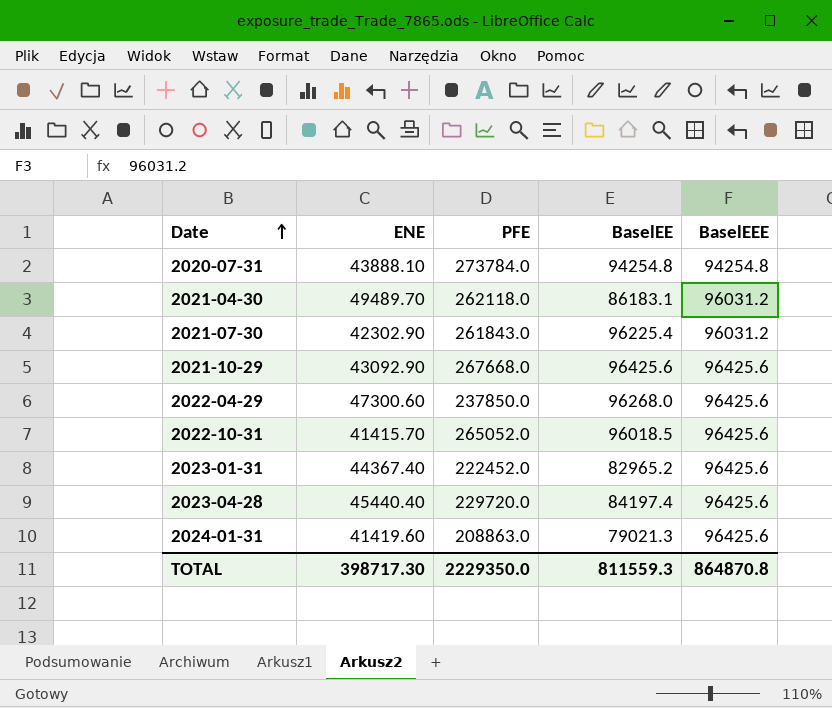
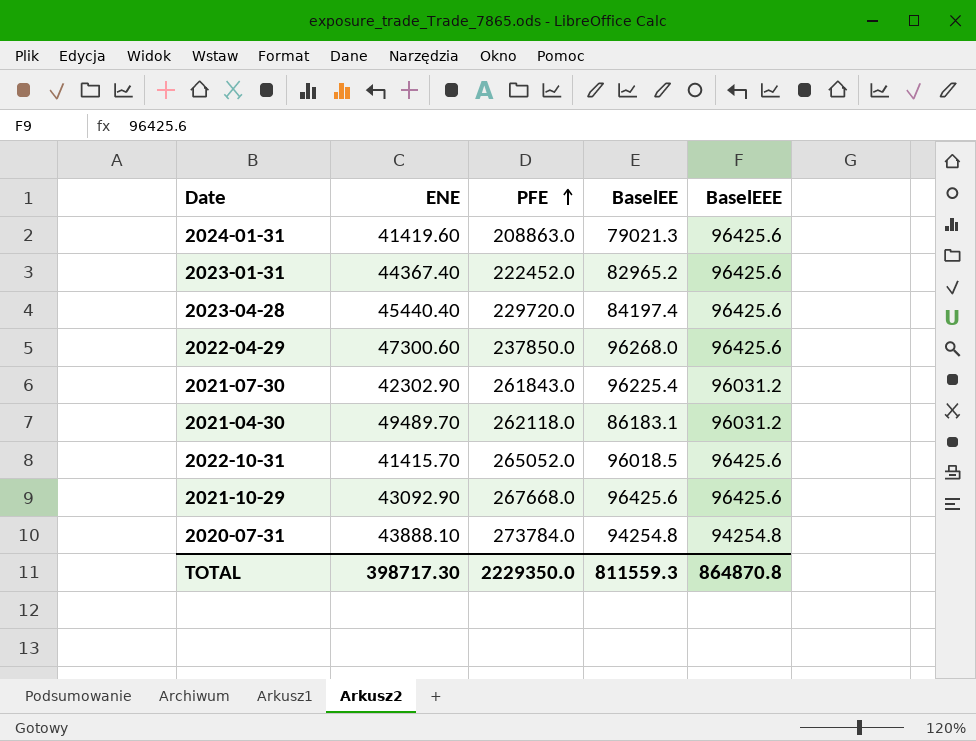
row order: Date ascending -> PFE ascending

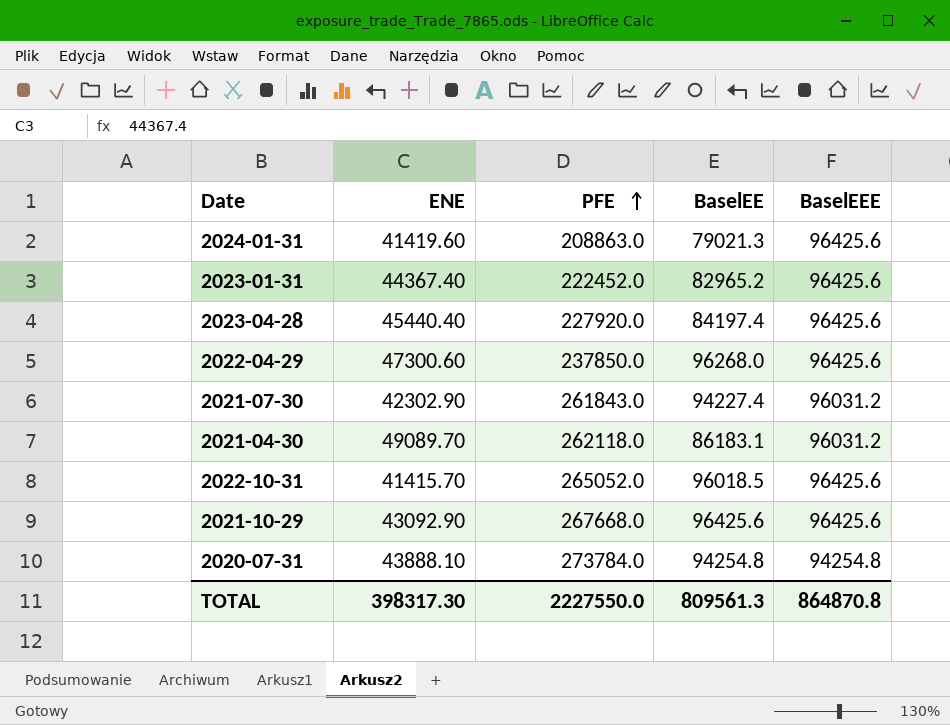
2023-04-28 | PFE: 229720.0 -> 227920.0
2021-07-30 | BaselEE: 96225.4 -> 94227.4
2021-04-30 | ENE: 49489.70 -> 49089.70
TOTAL | ENE: 398717.30 -> 398317.30
TOTAL | PFE: 2229350.0 -> 2227550.0
TOTAL | BaselEE: 811559.3 -> 809561.3

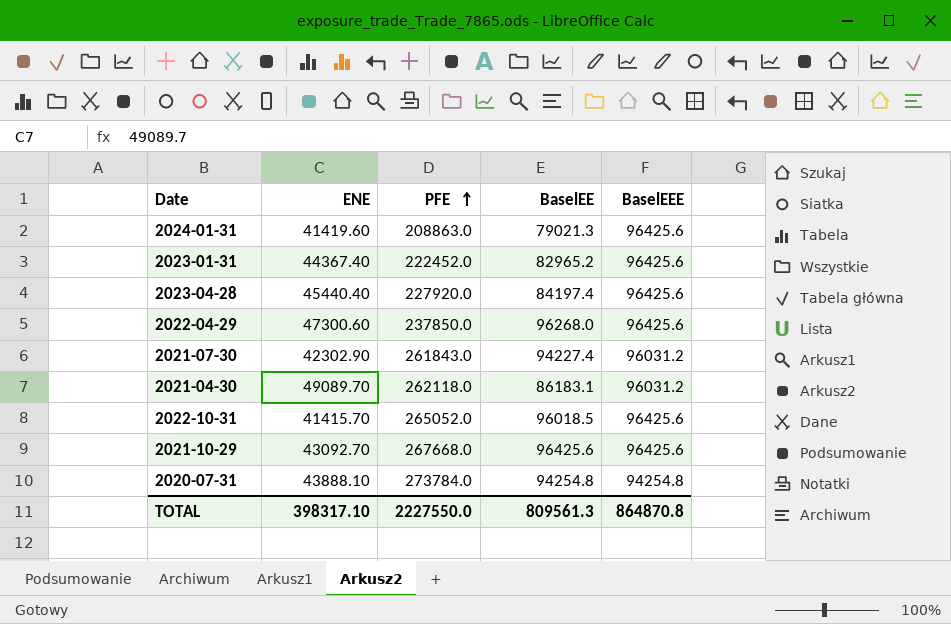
2021-10-29 | ENE: 43092.90 -> 43092.70
TOTAL | ENE: 398317.30 -> 398317.10

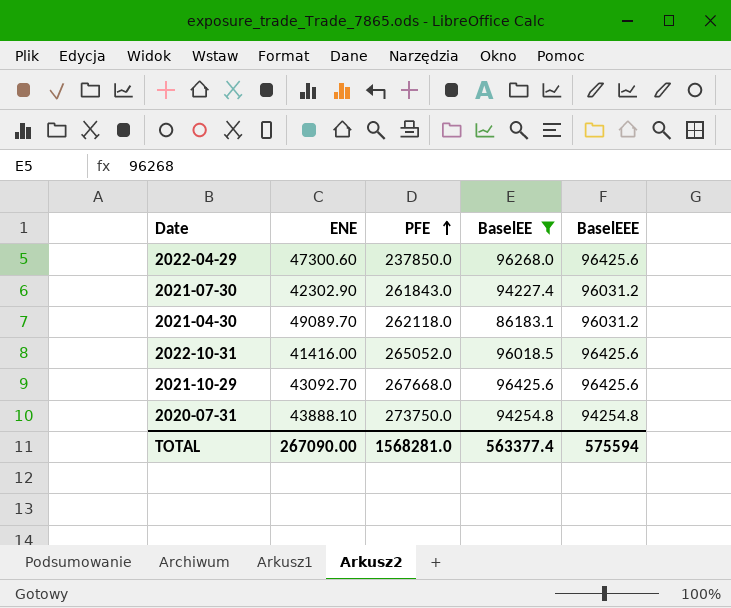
filter: none -> BaselEE >= 86183.1
2022-10-31 | ENE: 41415.70 -> 41416.00
2020-07-31 | PFE: 273784.0 -> 273750.0
TOTAL | ENE: 398317.10 -> 267090.00
TOTAL | PFE: 2227550.0 -> 1568281.0
TOTAL | BaselEE: 809561.3 -> 563377.4
TOTAL | BaselEEE: 864870.8 -> 575594

